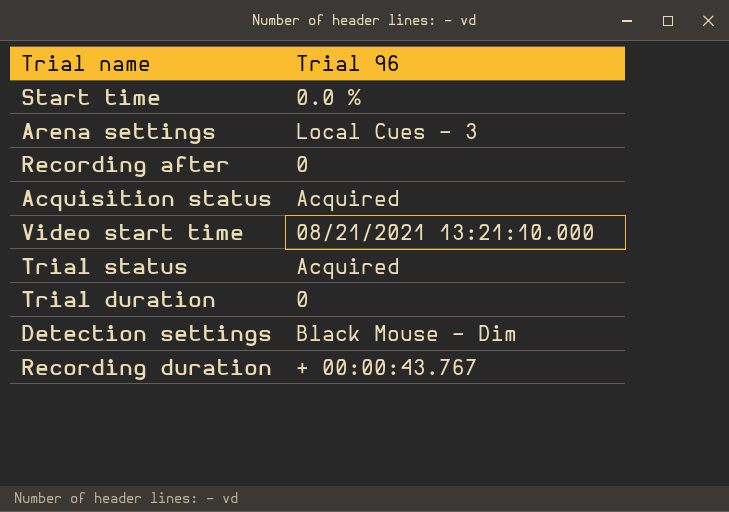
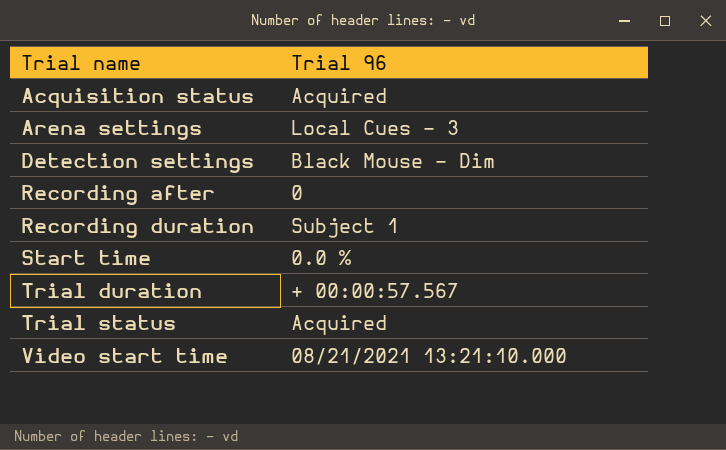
row order: none -> Trial name ascending
Recording duration | Trial 96: + 00:00:43.767 -> Subject 1
Trial duration | Trial 96: 0 -> + 00:00:57.567

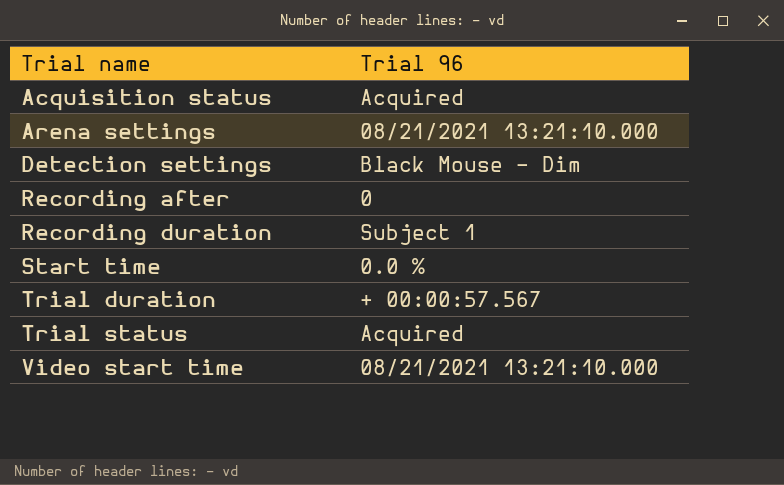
Arena settings | Trial 96: Local Cues - 3 -> 08/21/2021 13:21:10.000

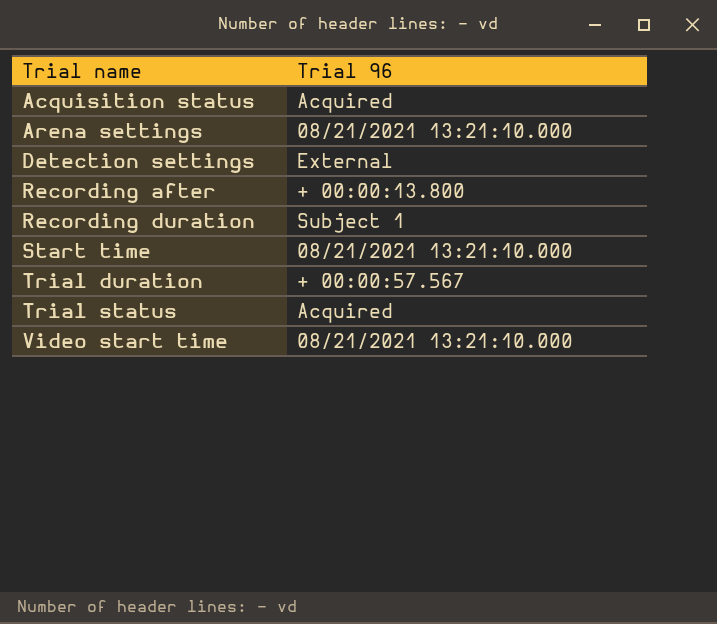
Detection settings | Trial 96: Black Mouse - Dim -> External
Recording after | Trial 96: 0 -> + 00:00:13.800
Start time | Trial 96: 0.0 % -> 08/21/2021 13:21:10.000

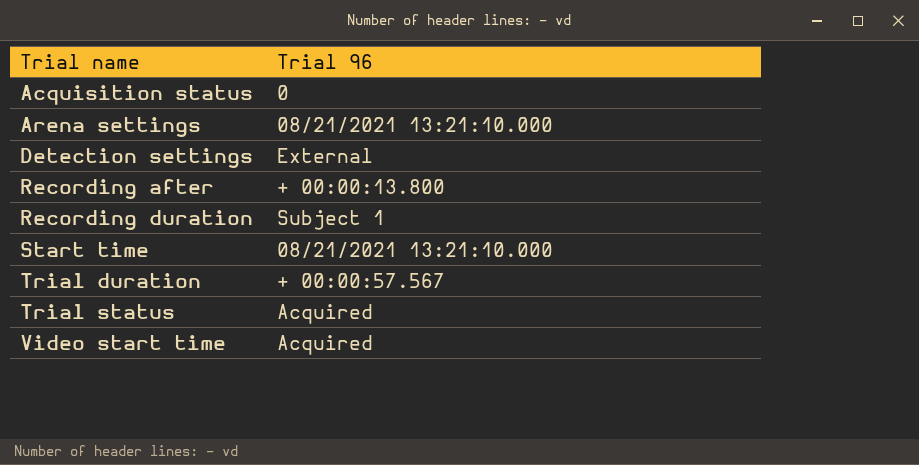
Acquisition status | Trial 96: Acquired -> 0
Video start time | Trial 96: 08/21/2021 13:21:10.000 -> Acquired

